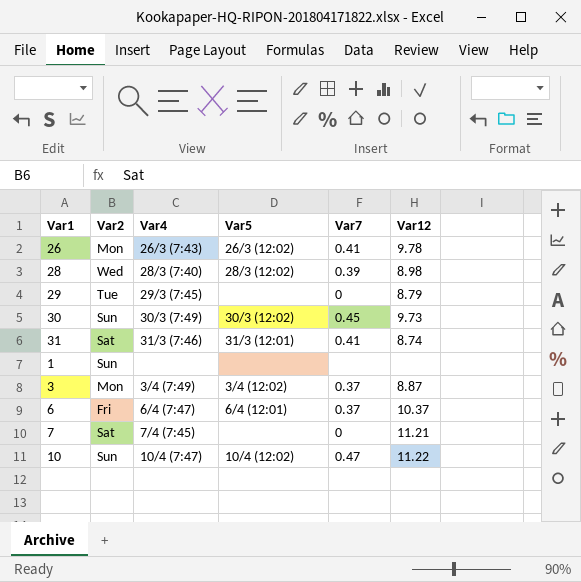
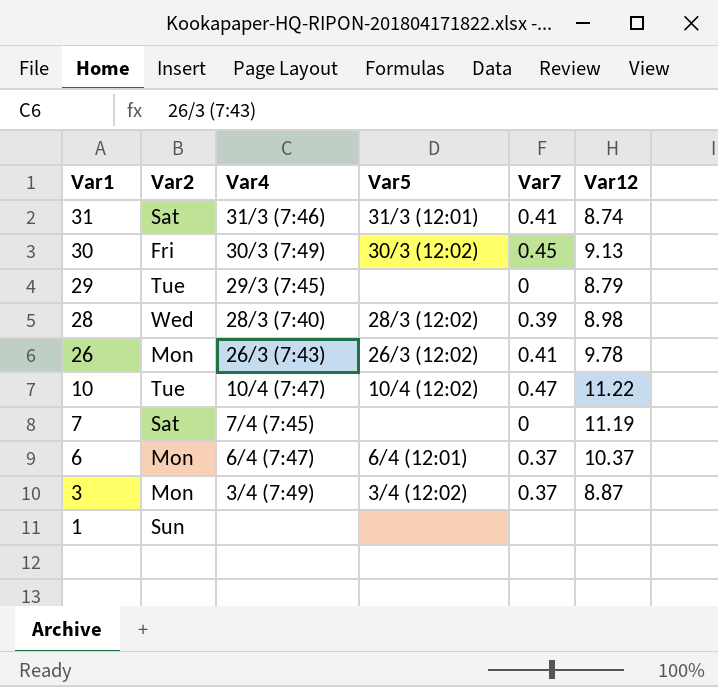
row order: none -> Var1 descending
30 | Var2: Sun -> Fri
30 | Var12: 9.73 -> 9.13
10 | Var2: Sun -> Tue
7 | Var12: 11.21 -> 11.19
6 | Var2: Fri -> Mon

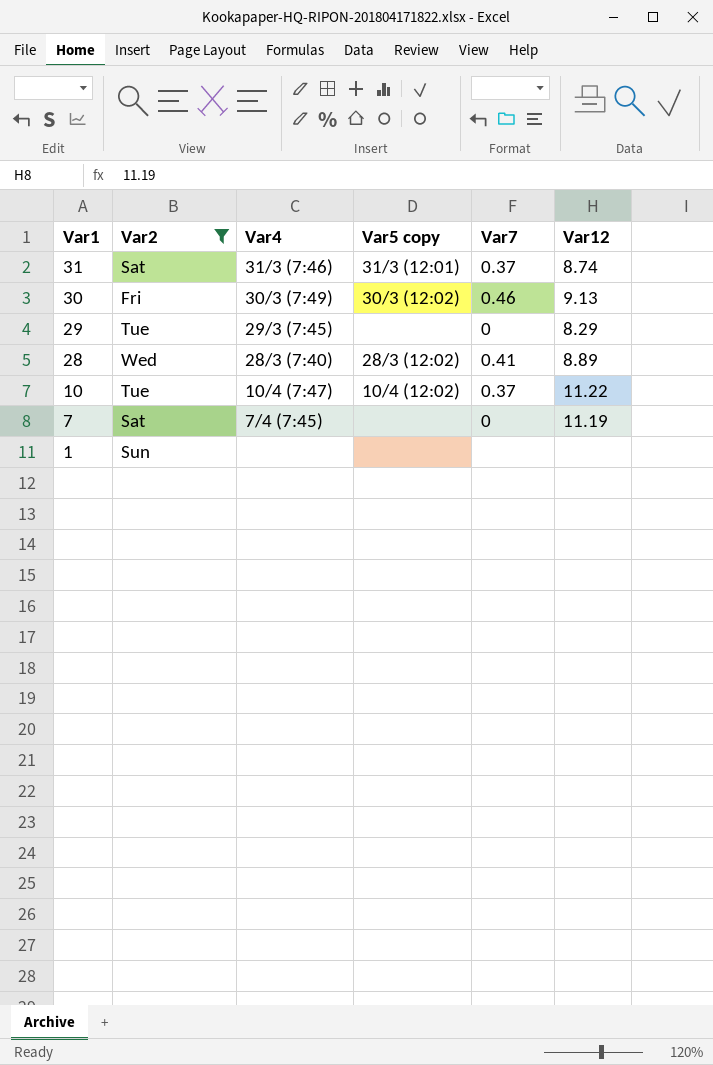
filter: none -> Var2 != Mon
column name: Var5 -> Var5 copy
31 | Var7: 0.41 -> 0.37
30 | Var7: 0.45 -> 0.46
29 | Var12: 8.79 -> 8.29
28 | Var7: 0.39 -> 0.41
28 | Var12: 8.98 -> 8.89
10 | Var7: 0.47 -> 0.37

